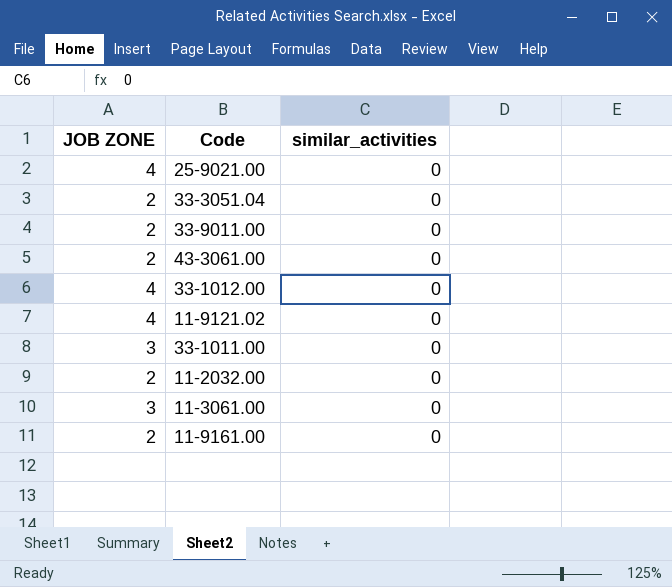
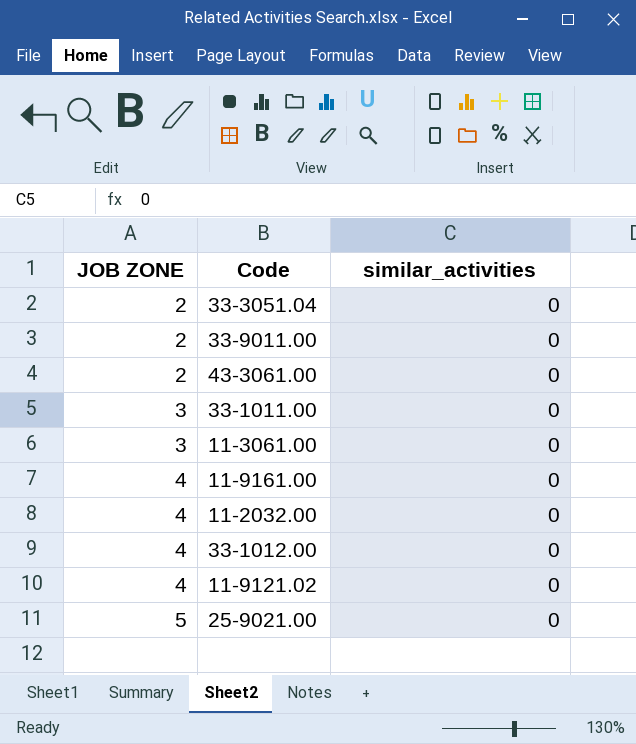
row order: none -> JOB ZONE ascending
11-9161.00 | JOB ZONE: 2 -> 4
11-2032.00 | JOB ZONE: 2 -> 4
25-9021.00 | JOB ZONE: 4 -> 5

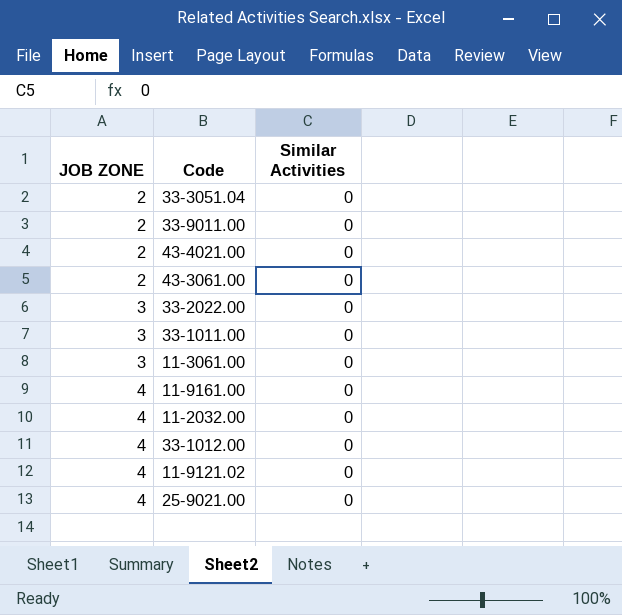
column name: similar_activities -> Similar Activities
row 43-4021.00: none -> 2 | 0
row 33-2022.00: none -> 3 | 0
25-9021.00 | JOB ZONE: 5 -> 4

